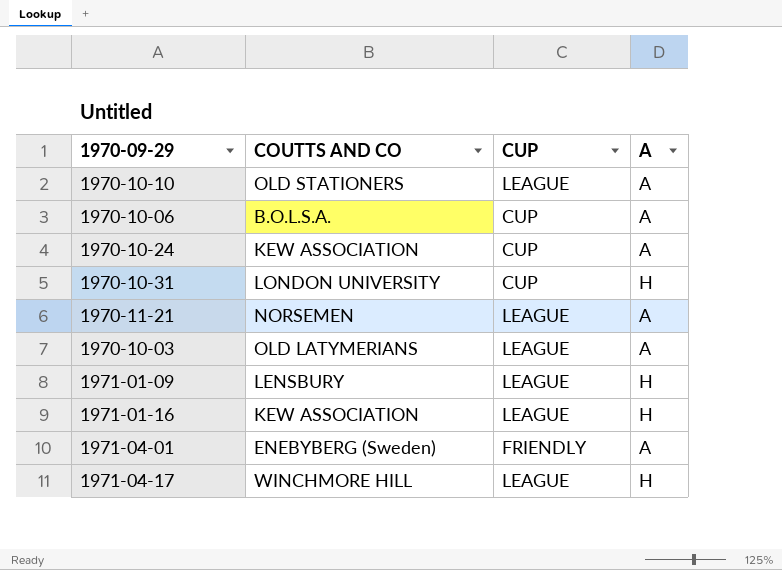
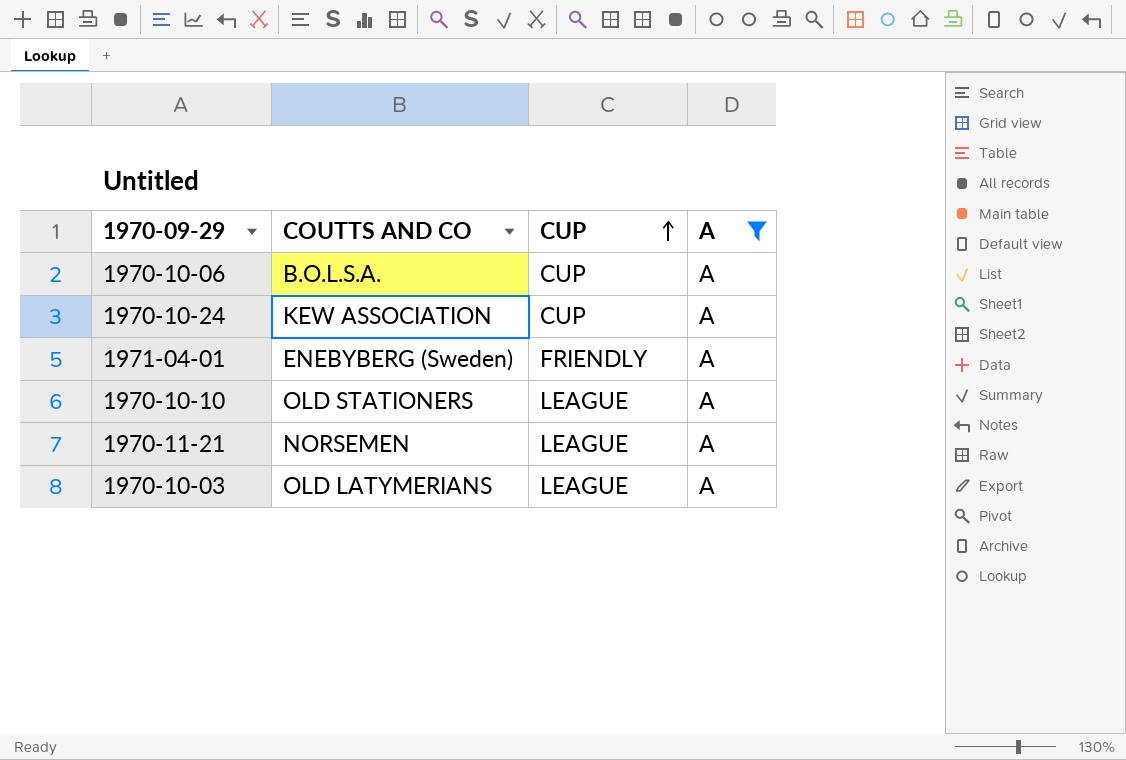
filter: none -> A = A
row order: none -> CUP ascending

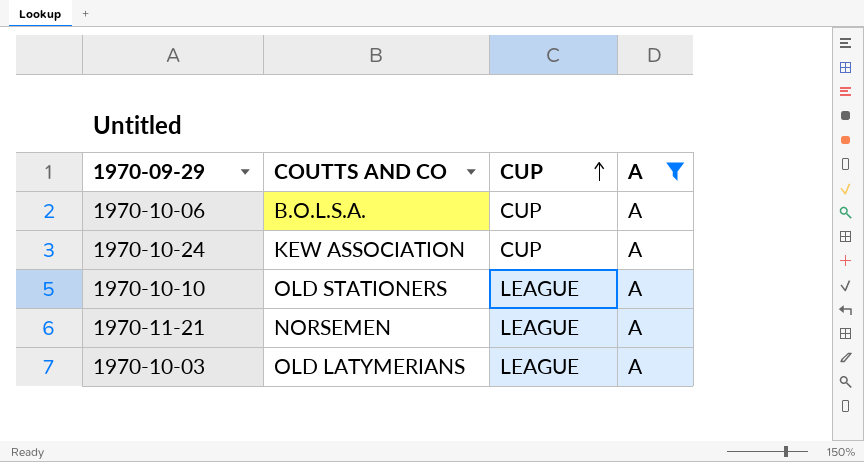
row 1971-04-01: ENEBYBERG (Sweden) | FRIENDLY | A -> none

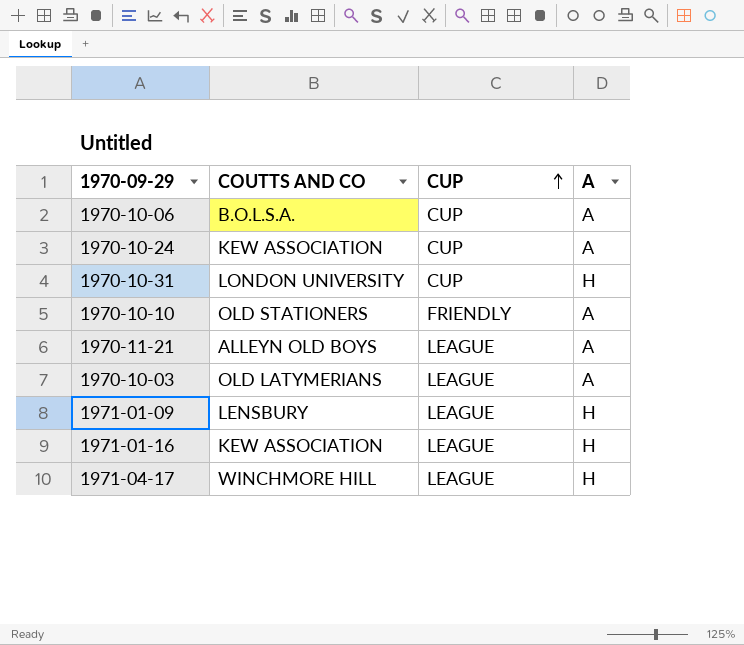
filter: A = A -> none
1970-10-10 | CUP: LEAGUE -> FRIENDLY
1970-11-21 | COUTTS AND CO: NORSEMEN -> ALLEYN OLD BOYS

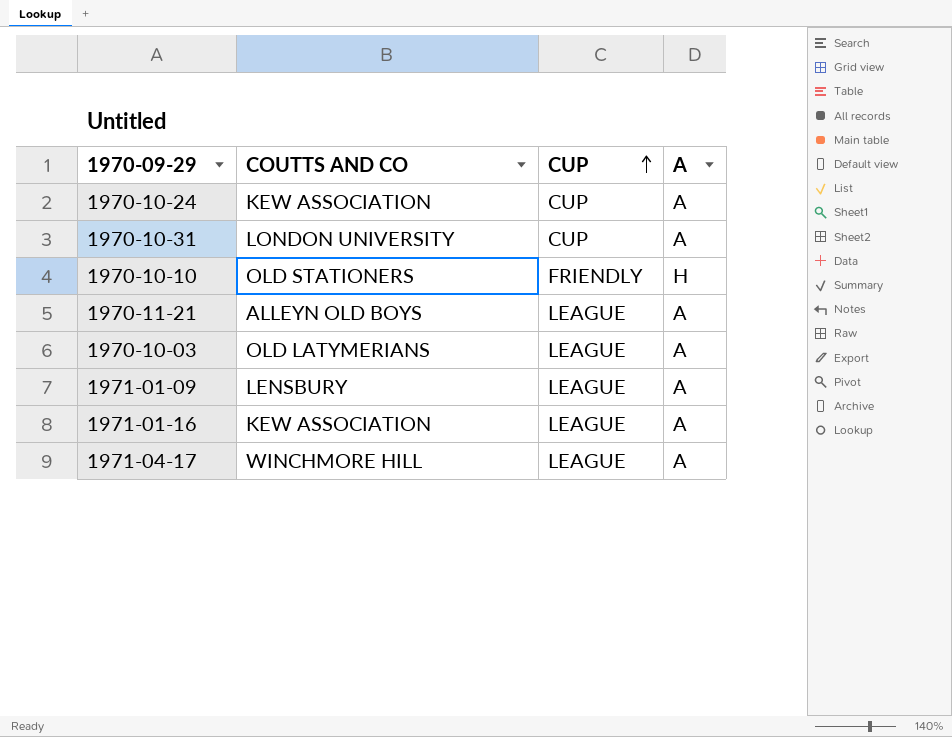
row 1970-10-06: B.O.L.S.A. | CUP | A -> none
1970-10-31 | A: H -> A
1970-10-10 | A: A -> H
1971-01-09 | A: H -> A
1971-01-16 | A: H -> A
1971-04-17 | A: H -> A

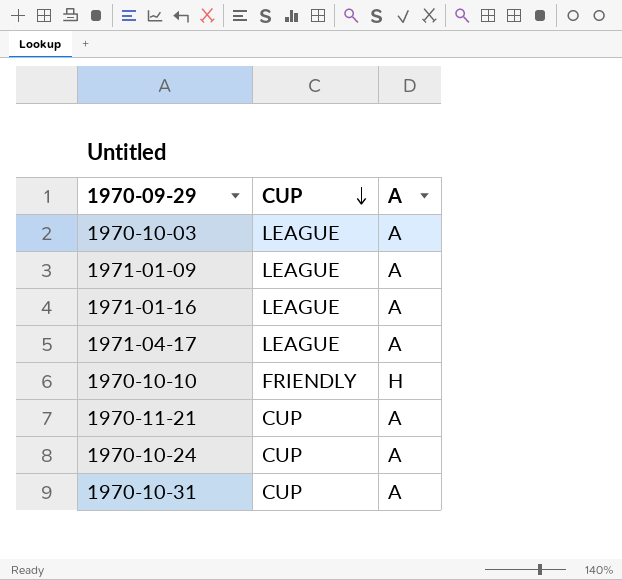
row order: CUP ascending -> CUP descending
column COUTTS AND CO | position: 2 -> none
1970-11-21 | CUP: LEAGUE -> CUP

